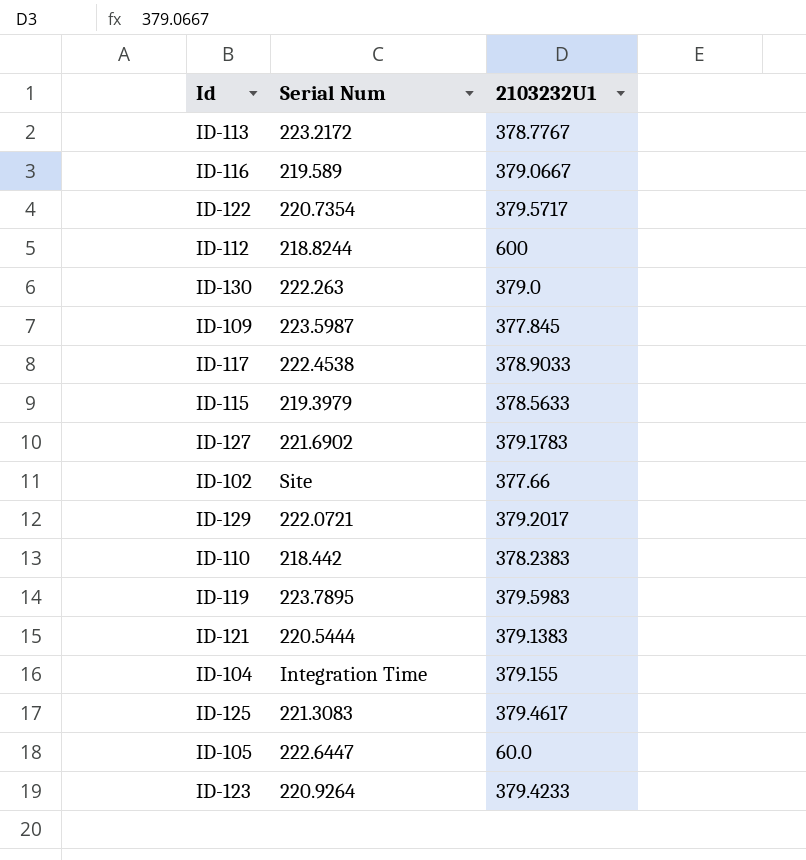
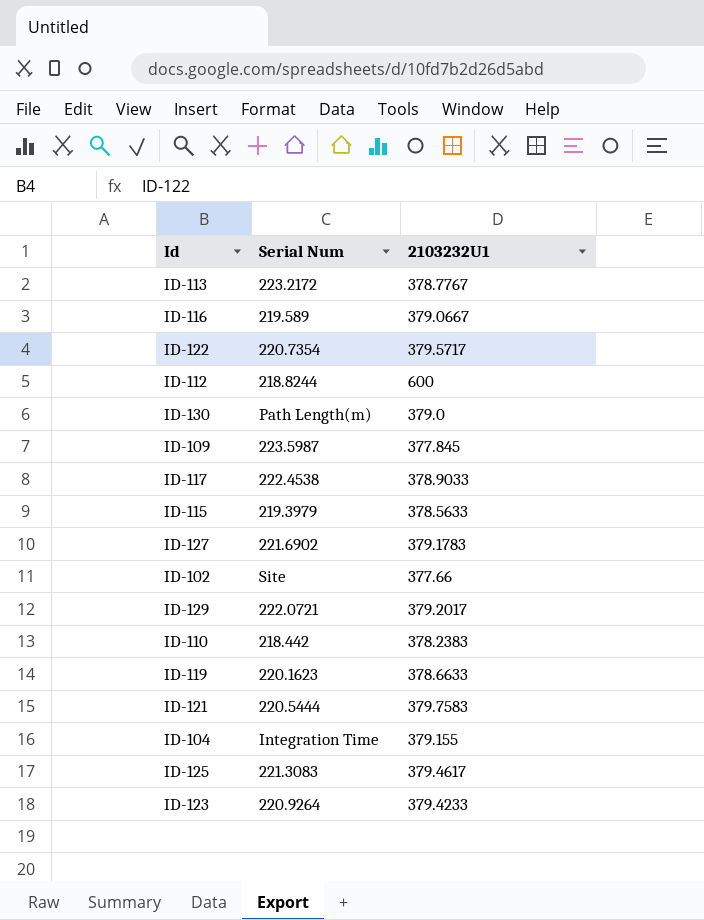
row ID-105: 222.6447 | 60.0 -> none
ID-130 | Serial Num: 222.263 -> Path Length(m)
ID-119 | Serial Num: 223.7895 -> 220.1623
ID-119 | 2103232U1: 379.5983 -> 378.6633
ID-121 | 2103232U1: 379.1383 -> 379.7583

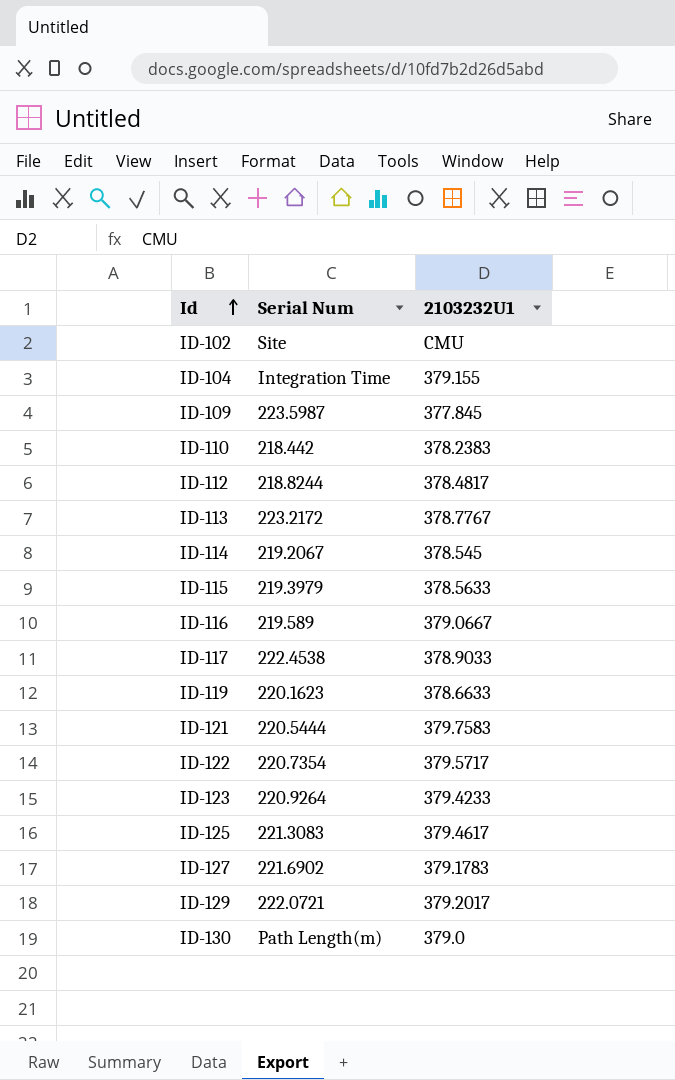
row order: none -> Id ascending
ID-102 | 2103232U1: 377.66 -> CMU
ID-112 | 2103232U1: 600 -> 378.4817
row ID-114: none -> 219.2067 | 378.545

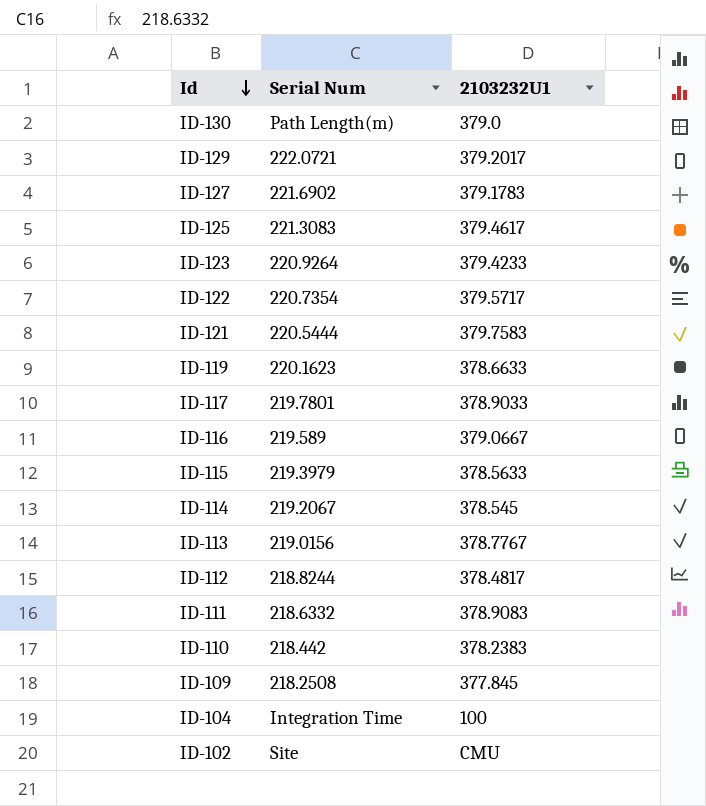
row order: Id ascending -> Id descending
ID-117 | Serial Num: 222.4538 -> 219.7801
ID-113 | Serial Num: 223.2172 -> 219.0156
row ID-111: none -> 218.6332 | 378.9083
ID-109 | Serial Num: 223.5987 -> 218.2508
ID-104 | 2103232U1: 379.155 -> 100

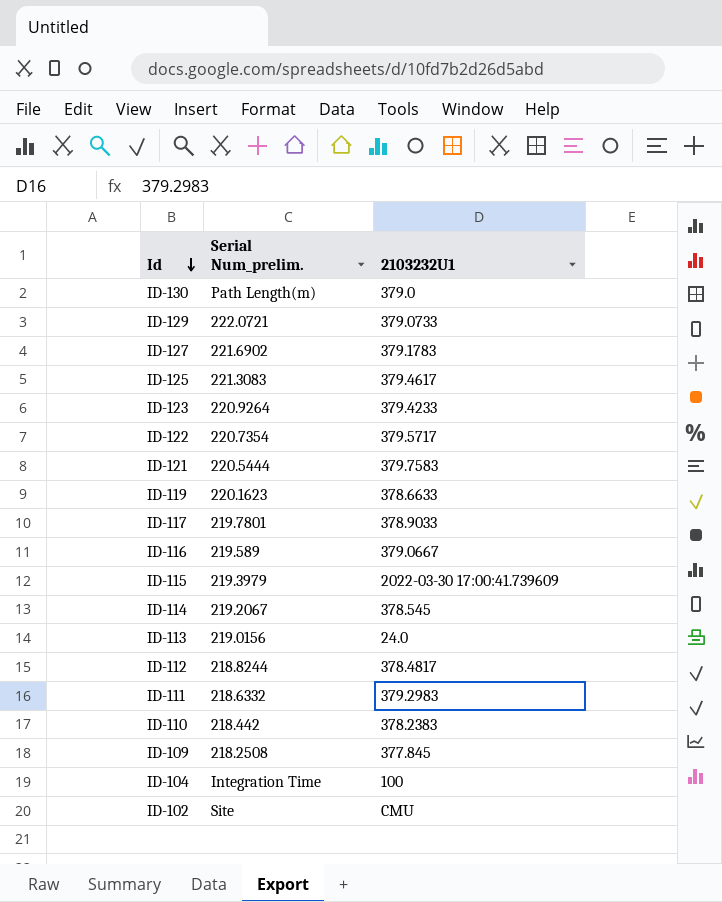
column name: Serial Num -> Serial Num_prelim.
ID-129 | 2103232U1: 379.2017 -> 379.0733
ID-115 | 2103232U1: 378.5633 -> 2022-03-30 17:00:41.739609
ID-113 | 2103232U1: 378.7767 -> 24.0
ID-111 | 2103232U1: 378.9083 -> 379.2983

